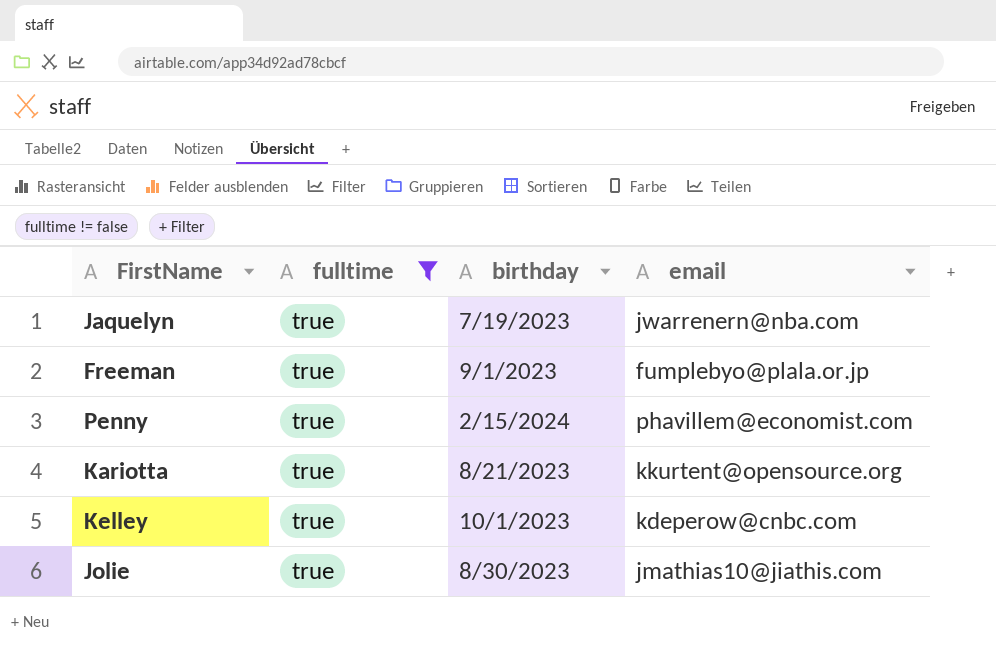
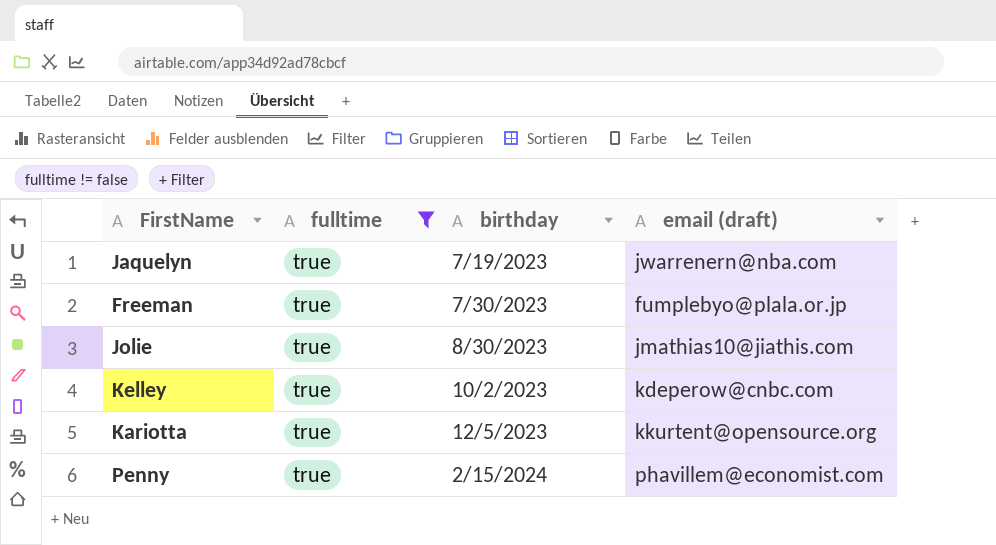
row order: none -> birthday ascending
column name: email -> email (draft)
Freeman | birthday: 9/1/2023 -> 7/30/2023
Kelley | birthday: 10/1/2023 -> 10/2/2023
Kariotta | birthday: 8/21/2023 -> 12/5/2023

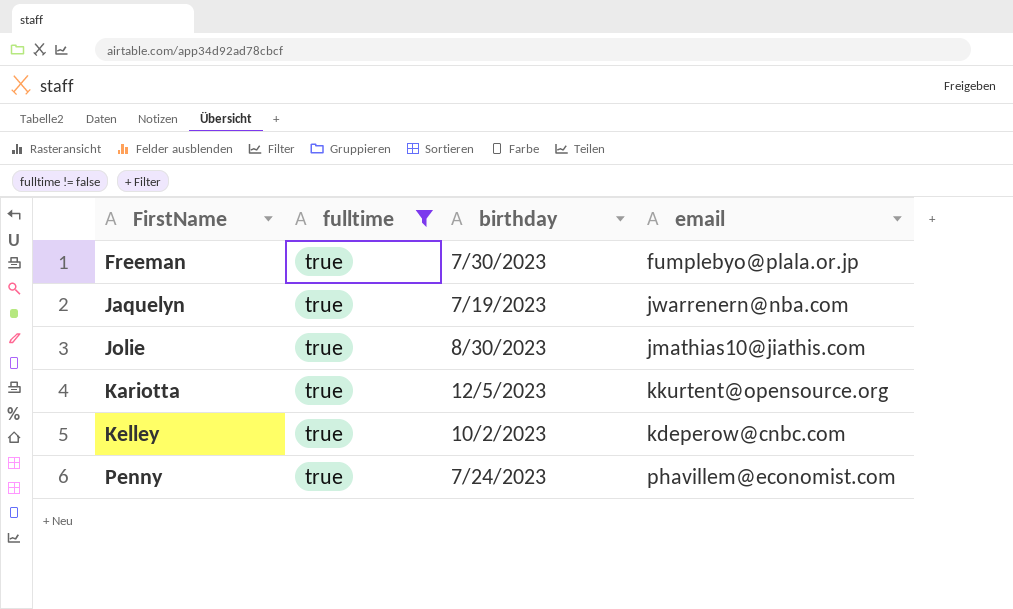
row order: birthday ascending -> FirstName ascending
column name: email (draft) -> email
Penny | birthday: 2/15/2024 -> 7/24/2023

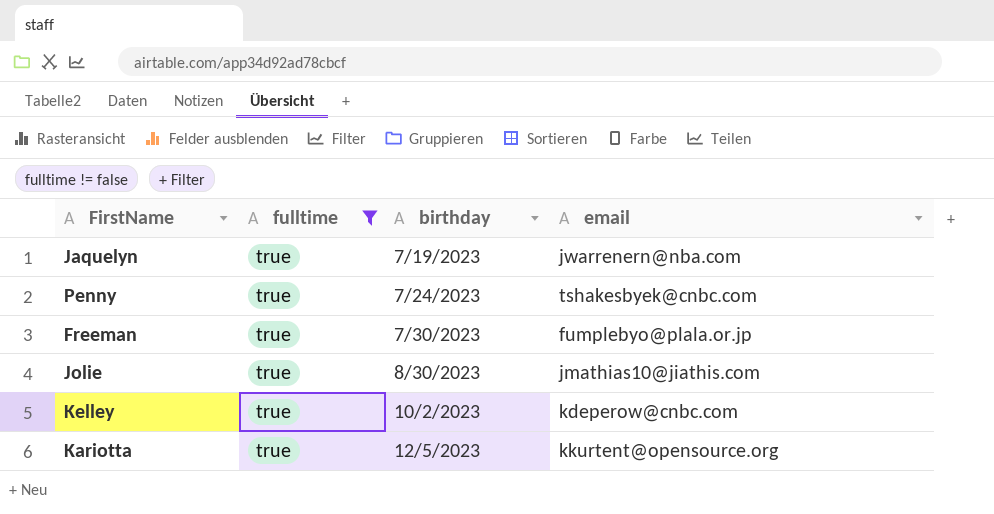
row order: FirstName ascending -> birthday ascending
Penny | email: phavillem@economist.com -> tshakesbyek@cnbc.com

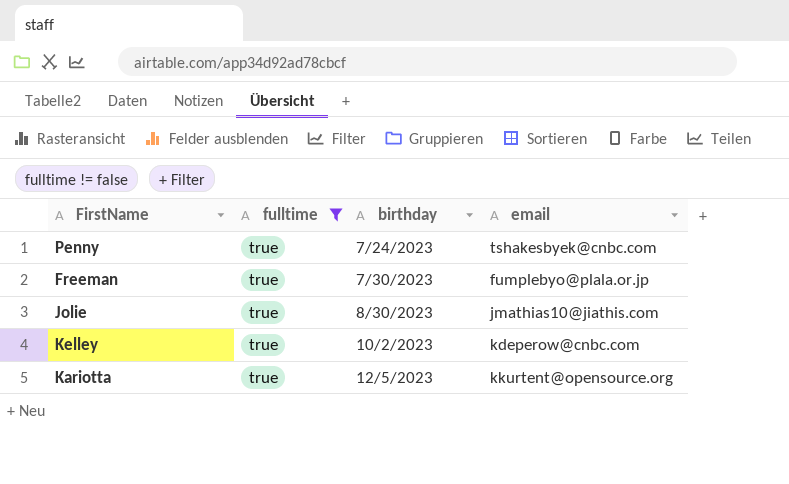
row Jaquelyn: true | 7/19/2023 | jwarrenern@nba.com -> none

